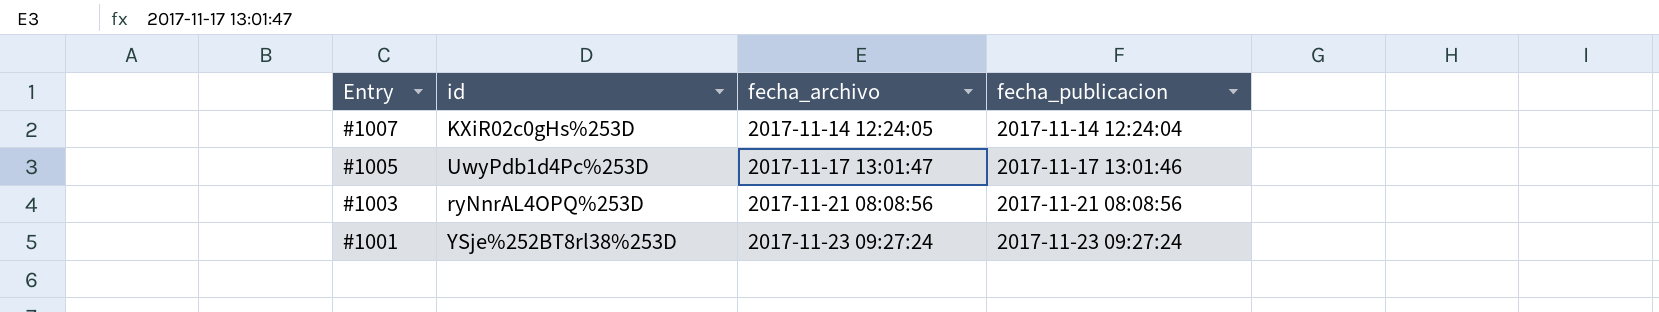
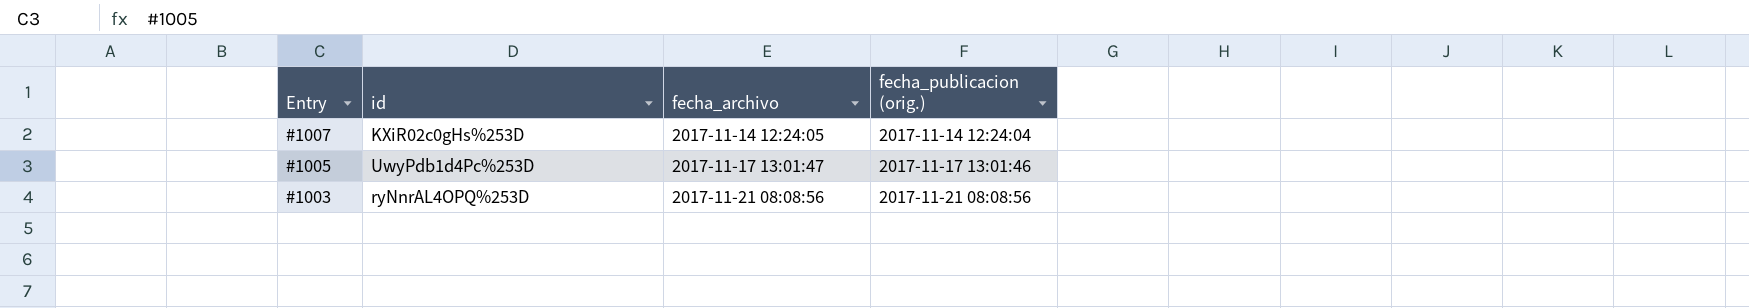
column name: fecha_publicacion -> fecha_publicacion (orig.)
row #1001: YSje%252BT8rl38%253D | 2017-11-23 09:27:24 | 2017-11-23 09:27:24 -> none

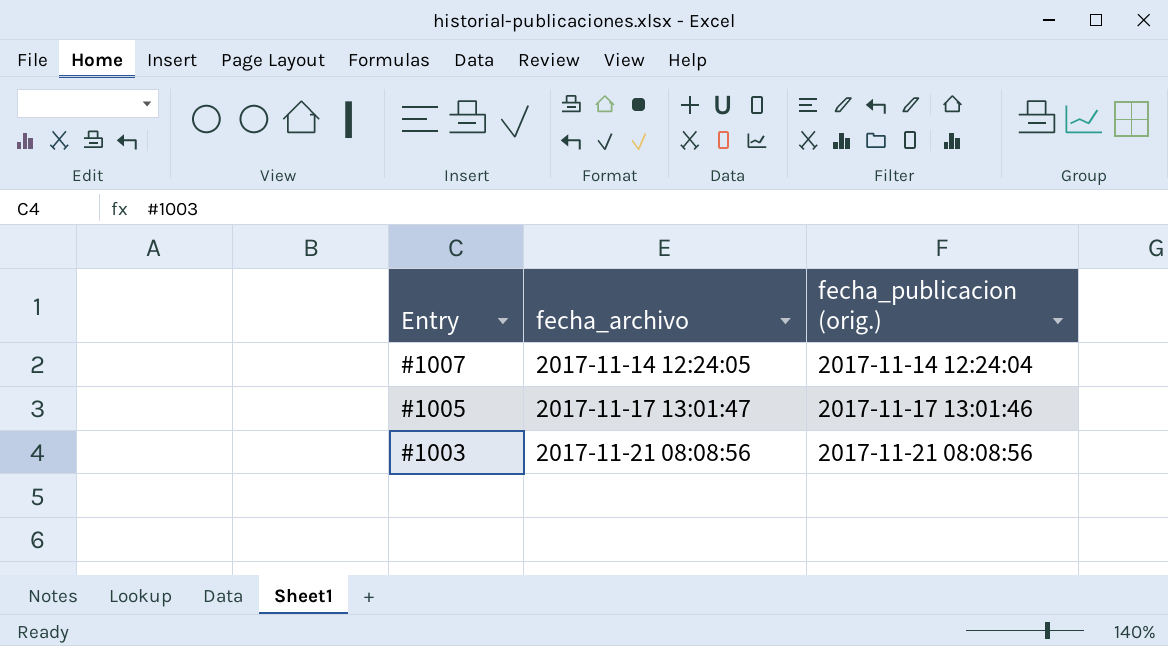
column id | position: 2 -> none

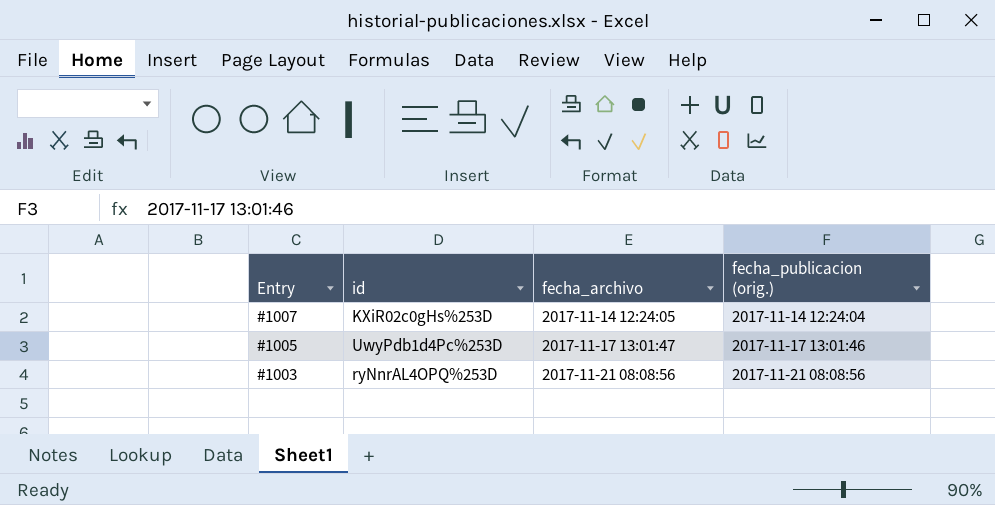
column id | position: none -> 2

